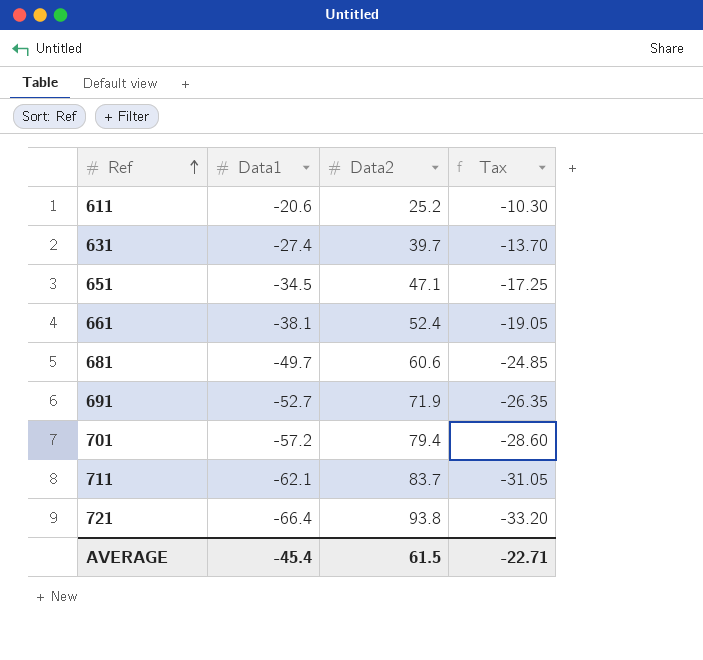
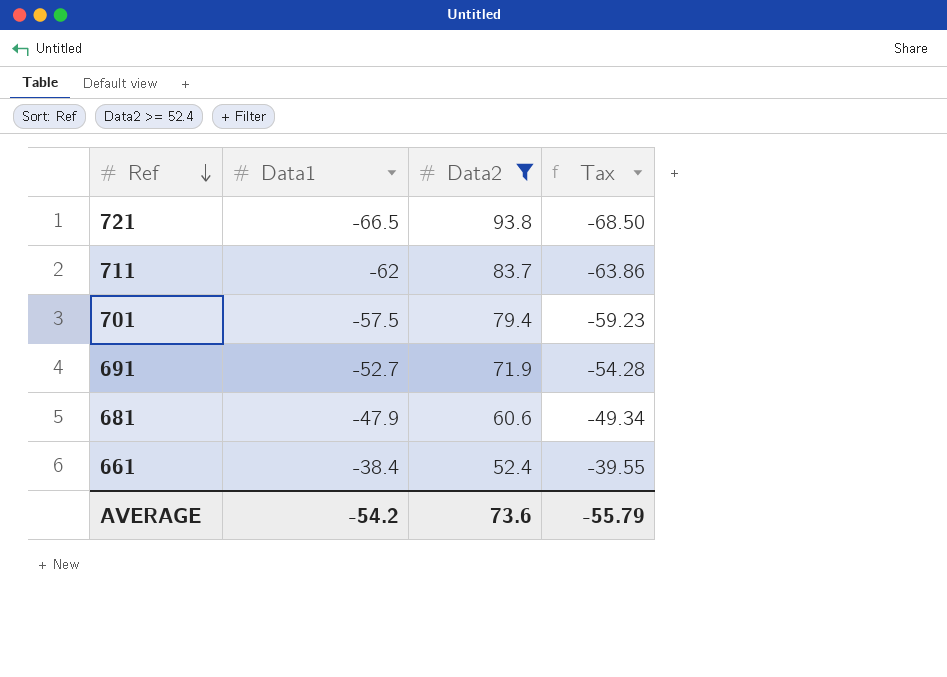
filter: none -> Data2 >= 52.4
row order: Ref ascending -> Ref descending
column Tax | formula: [Data1] * 0.5 -> [Data1] * 1.03
721 | Data1: -66.4 -> -66.5
711 | Data1: -62.1 -> -62
701 | Data1: -57.2 -> -57.5
681 | Data1: -49.7 -> -47.9
661 | Data1: -38.1 -> -38.4
AVERAGE | Data1: -45.4 -> -54.2
AVERAGE | Data2: 61.5 -> 73.6
AVERAGE | Tax: -22.71 -> -55.79

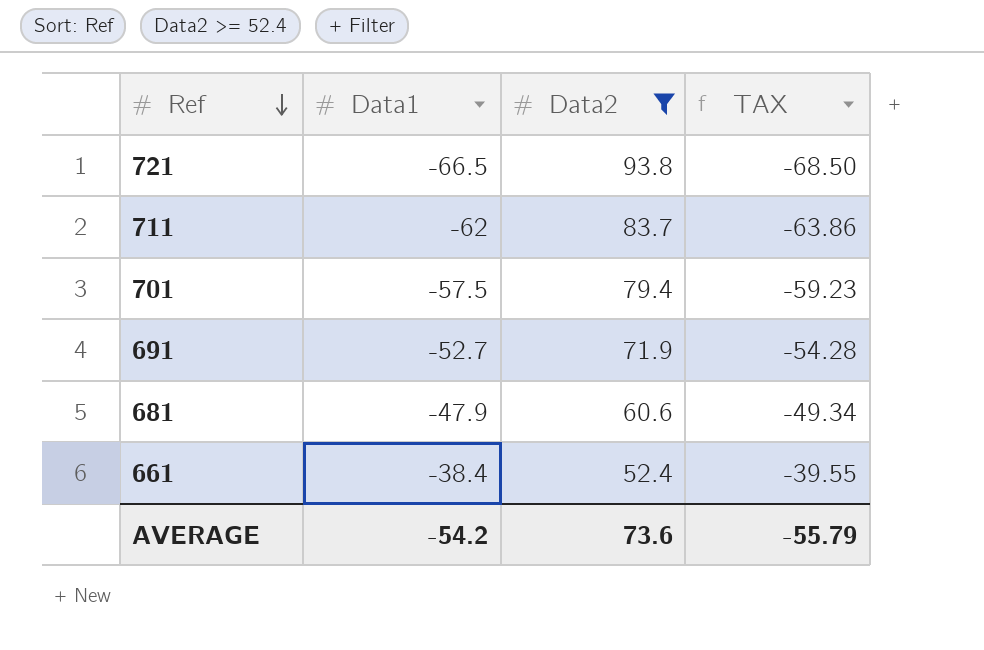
column name: Tax -> TAX

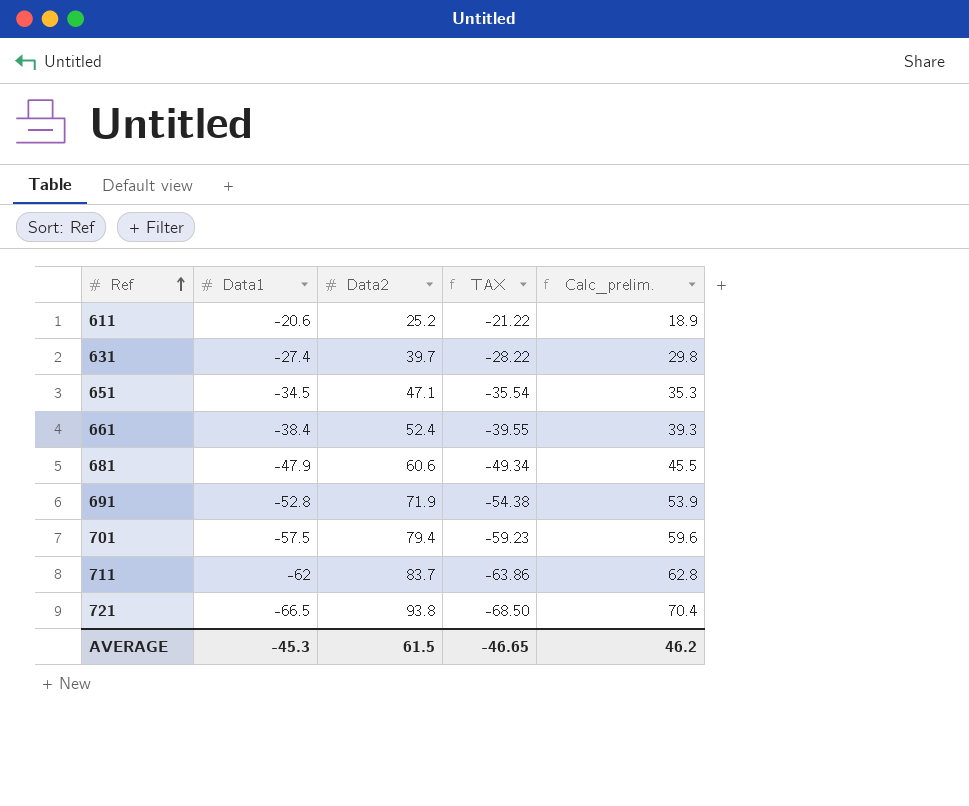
filter: Data2 >= 52.4 -> none
row order: Ref descending -> Ref ascending
column Calc_prelim. | formula: none -> [Data2] * 0.75
691 | Data1: -52.7 -> -52.8
691 | TAX: -54.28 -> -54.38
AVERAGE | Data1: -54.2 -> -45.3
AVERAGE | Data2: 73.6 -> 61.5
AVERAGE | TAX: -55.79 -> -46.65

